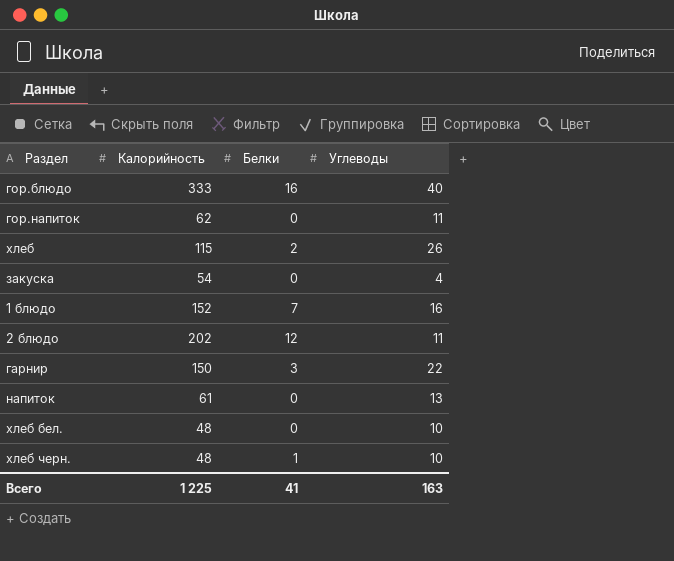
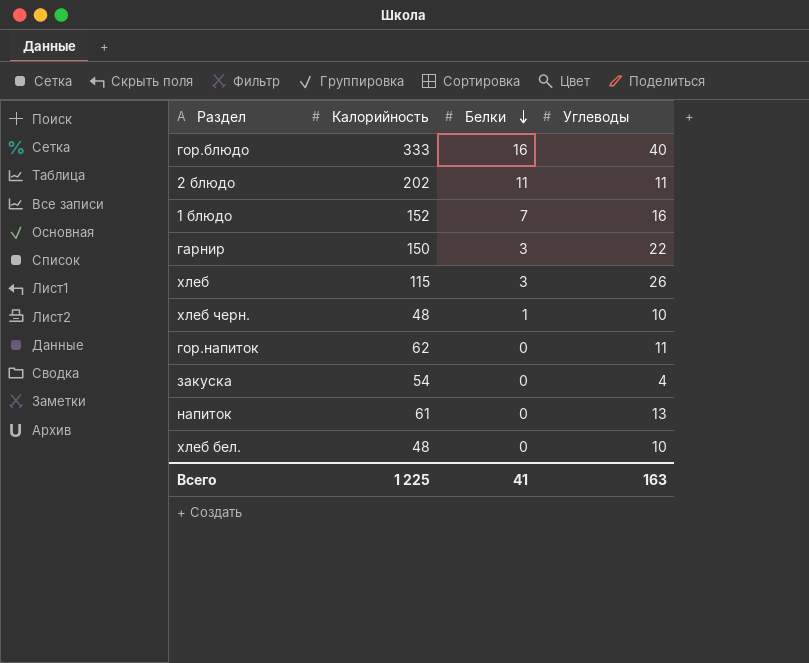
row order: none -> Белки descending
2 блюдо | Белки: 12 -> 11
хлеб | Белки: 2 -> 3

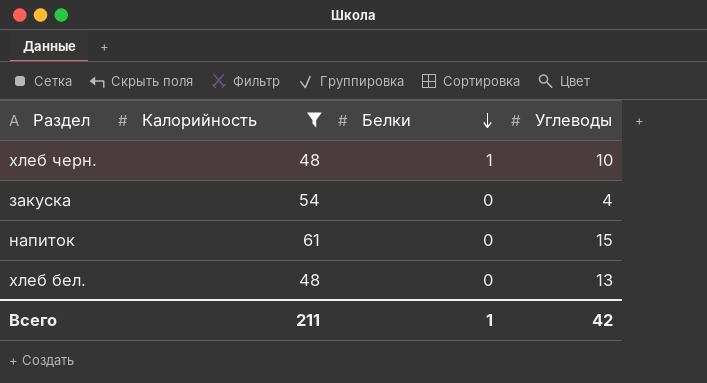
filter: none -> Калорийность <= 61
напиток | Углеводы: 13 -> 15
хлеб бел. | Углеводы: 10 -> 13
Всего | Калорийность: 1 225 -> 211
Всего | Белки: 41 -> 1
Всего | Углеводы: 163 -> 42

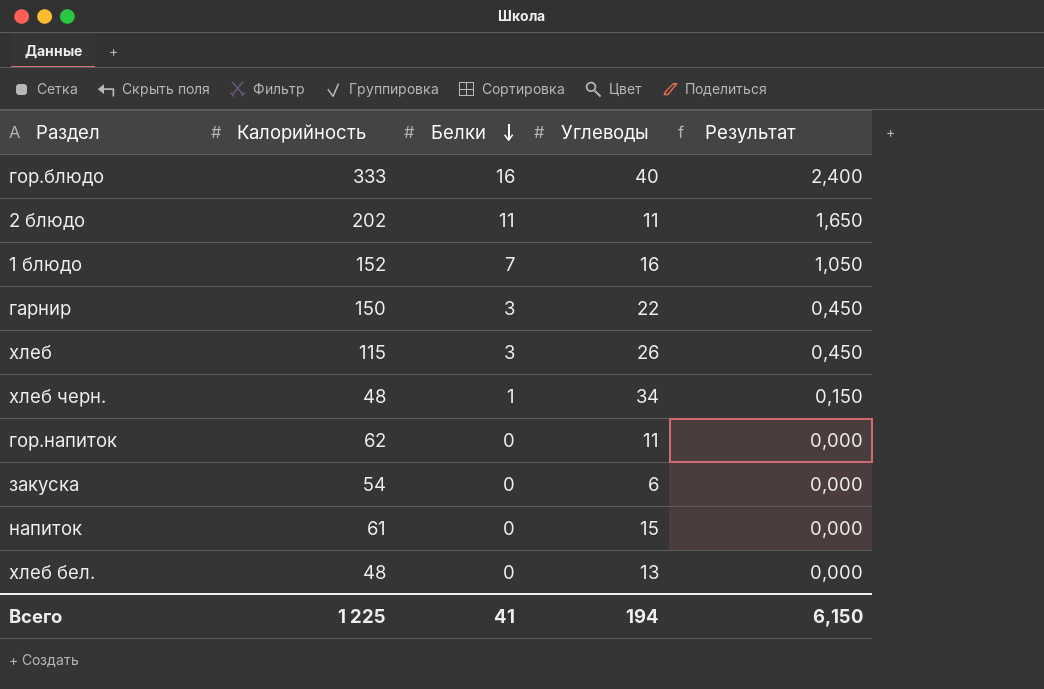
filter: Калорийность <= 61 -> none
column Результат | formula: none -> [Белки] * 0,15
хлеб черн. | Углеводы: 10 -> 34
закуска | Углеводы: 4 -> 6
Всего | Калорийность: 211 -> 1 225
Всего | Белки: 1 -> 41
Всего | Углеводы: 42 -> 194

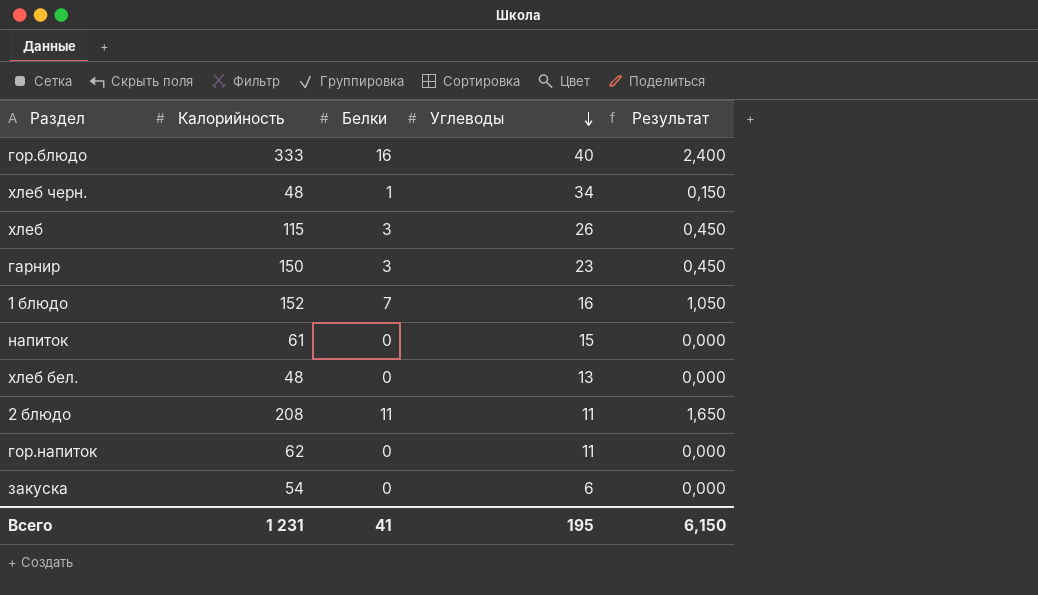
row order: Белки descending -> Углеводы descending
гарнир | Углеводы: 22 -> 23
2 блюдо | Калорийность: 202 -> 208
Всего | Калорийность: 1 225 -> 1 231
Всего | Углеводы: 194 -> 195

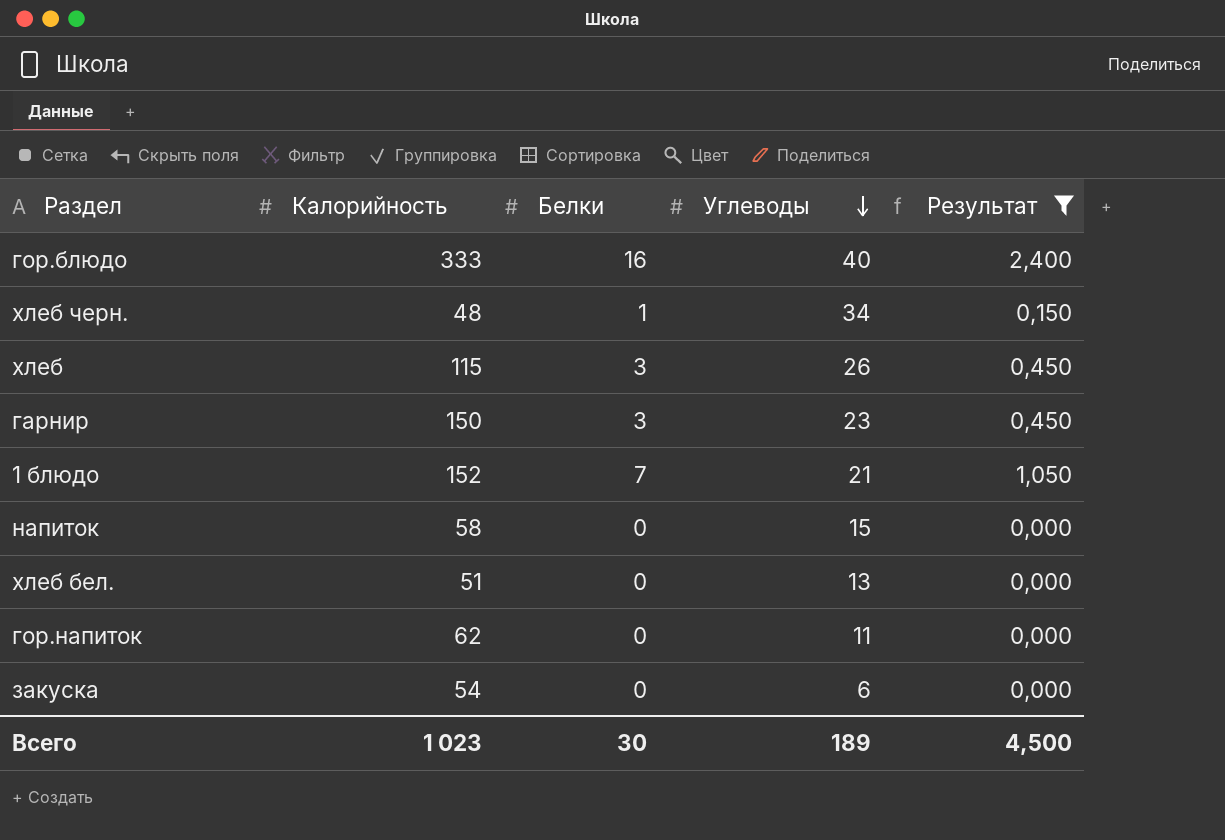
filter: none -> Результат != 1,650
1 блюдо | Углеводы: 16 -> 21
напиток | Калорийность: 61 -> 58
хлеб бел. | Калорийность: 48 -> 51
Всего | Калорийность: 1 231 -> 1 023
Всего | Белки: 41 -> 30
Всего | Углеводы: 195 -> 189
Всего | Результат: 6,150 -> 4,500

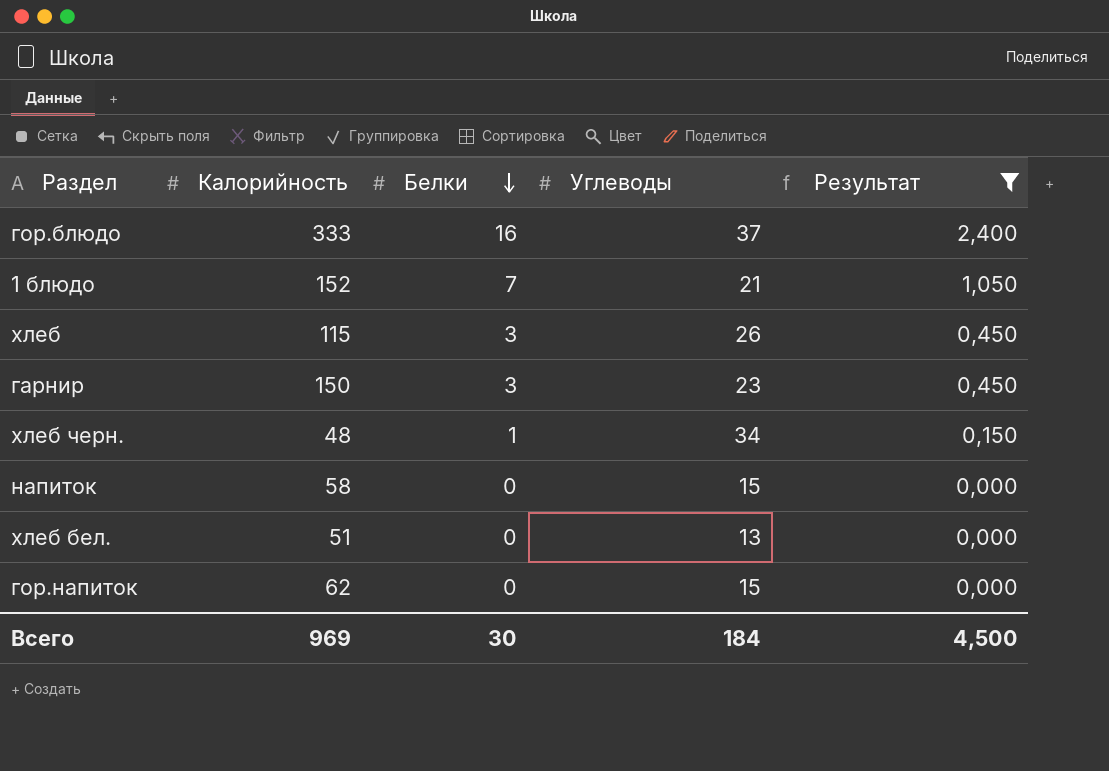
row order: Углеводы descending -> Белки descending
row закуска: 54 | 0 | 6 | 0,000 -> none
гор.блюдо | Углеводы: 40 -> 37
гор.напиток | Углеводы: 11 -> 15
Всего | Калорийность: 1 023 -> 969
Всего | Углеводы: 189 -> 184

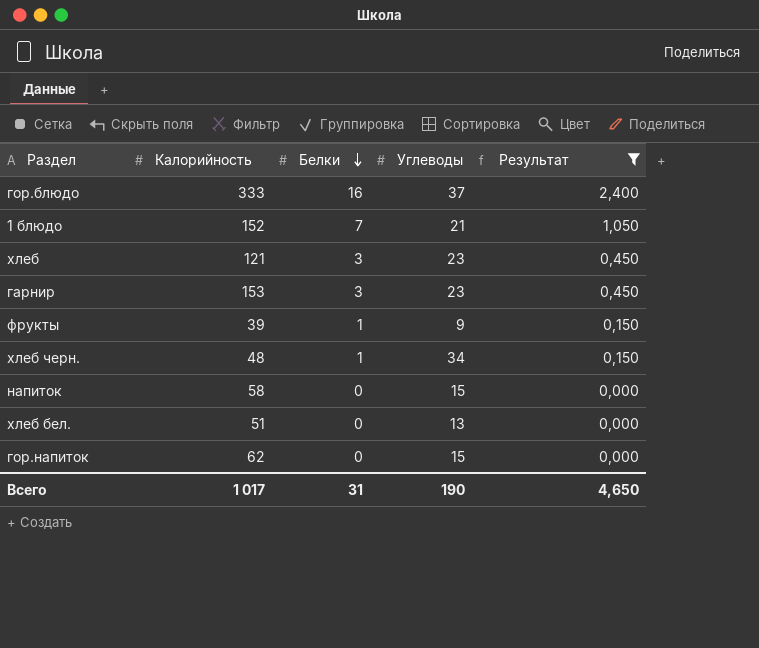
хлеб | Калорийность: 115 -> 121
хлеб | Углеводы: 26 -> 23
гарнир | Калорийность: 150 -> 153
row фрукты: none -> 39 | 1 | 9 | 0,150
Всего | Калорийность: 969 -> 1 017
Всего | Белки: 30 -> 31
Всего | Углеводы: 184 -> 190
Всего | Результат: 4,500 -> 4,650

